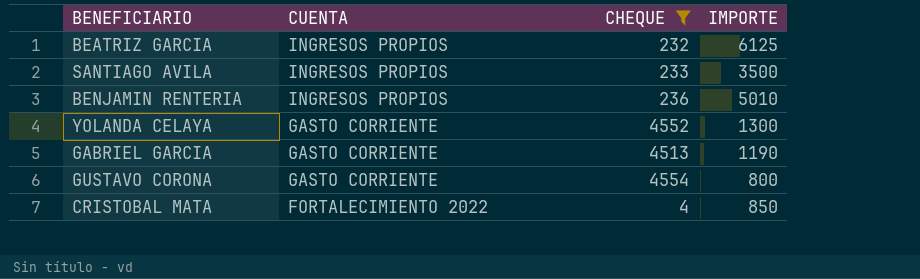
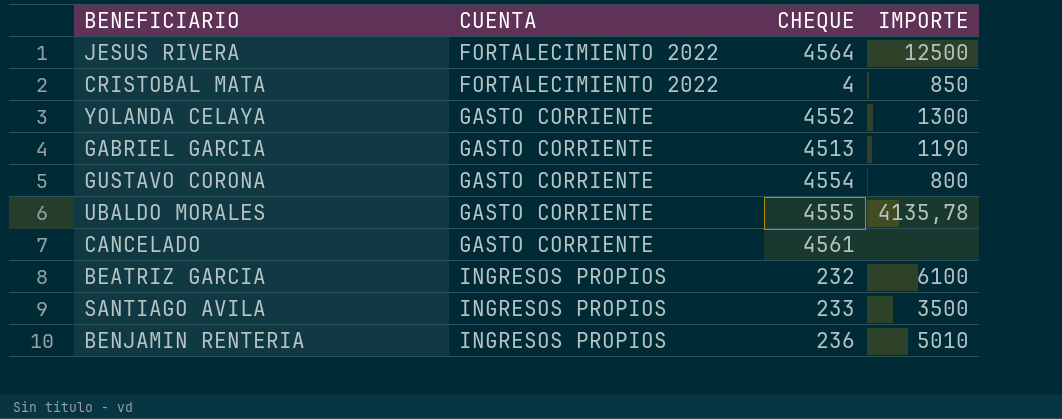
filter: CHEQUE <= 4554 -> none
row order: CUENTA descending -> CUENTA ascending
BEATRIZ GARCIA | IMPORTE: 6125 -> 6100

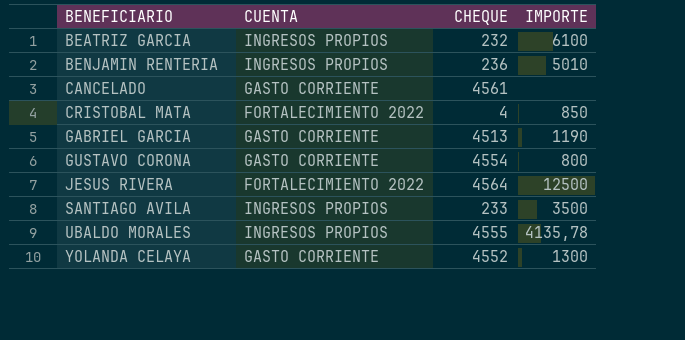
row order: CUENTA ascending -> BENEFICIARIO ascending
UBALDO MORALES | CUENTA: GASTO CORRIENTE -> INGRESOS PROPIOS

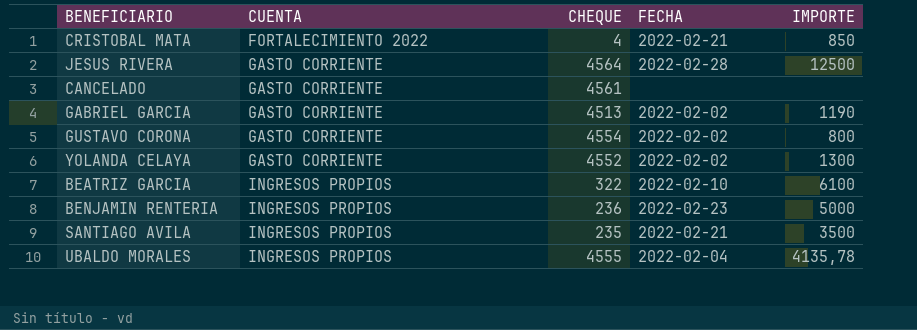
row order: BENEFICIARIO ascending -> CUENTA ascending
column FECHA | position: none -> 4
JESUS RIVERA | CUENTA: FORTALECIMIENTO 2022 -> GASTO CORRIENTE
BEATRIZ GARCIA | CHEQUE: 232 -> 322
BENJAMIN RENTERIA | IMPORTE: 5010 -> 5000
SANTIAGO AVILA | CHEQUE: 233 -> 235

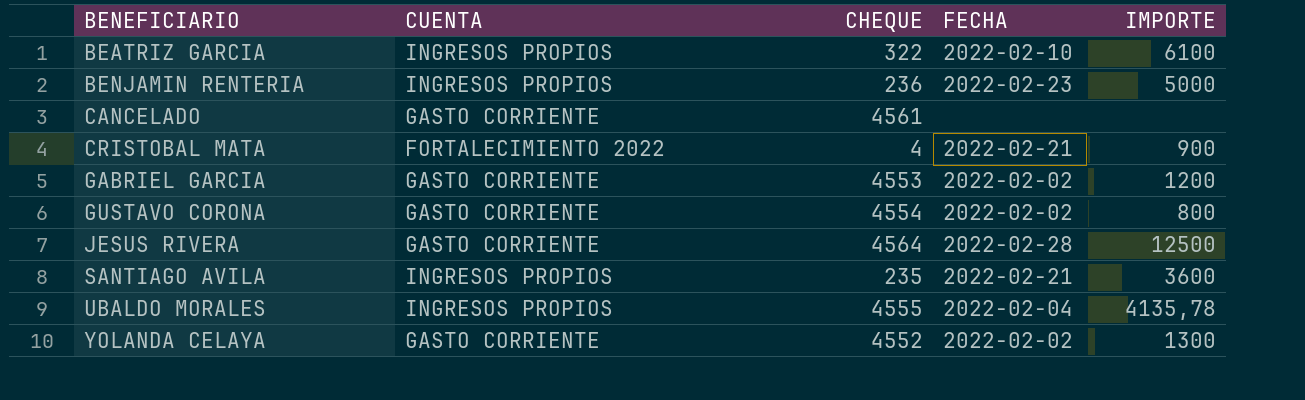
row order: CUENTA ascending -> BENEFICIARIO ascending
CRISTOBAL MATA | IMPORTE: 850 -> 900
GABRIEL GARCIA | CHEQUE: 4513 -> 4553
GABRIEL GARCIA | IMPORTE: 1190 -> 1200
SANTIAGO AVILA | IMPORTE: 3500 -> 3600

